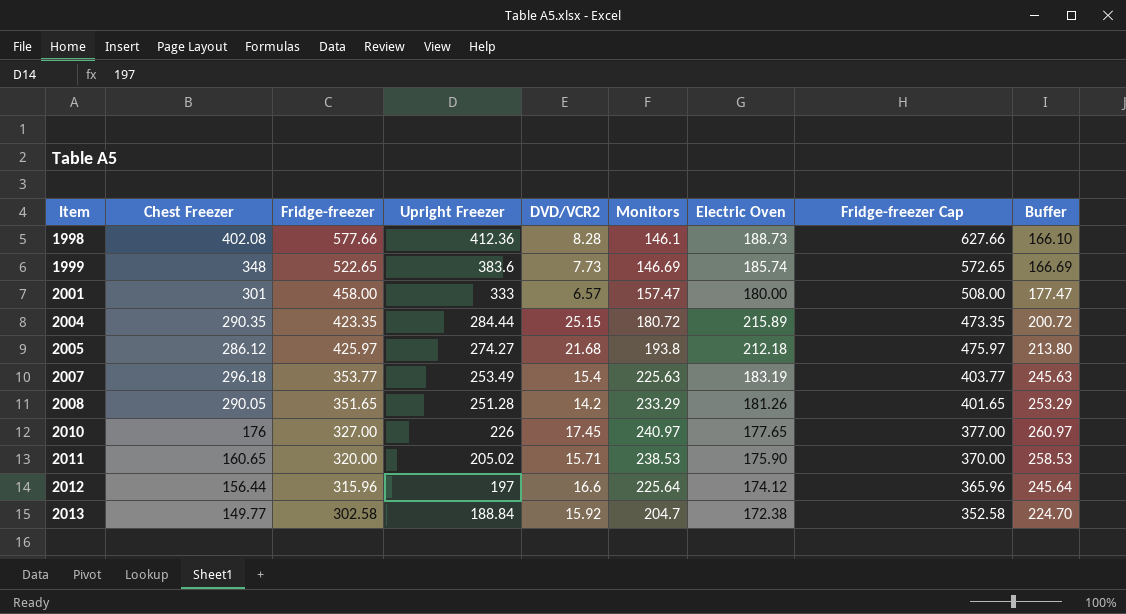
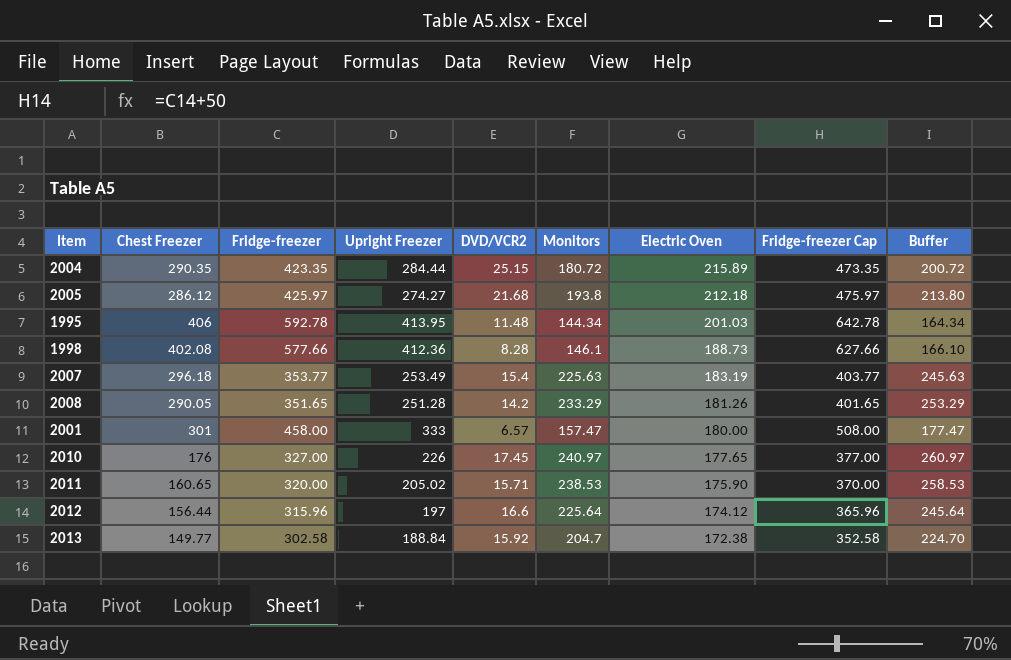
row order: Item ascending -> Electric Oven descending
row 1999: 348 | 522.65 | 383.6 | 7.73 | 146.69 | 185.74 | 572.65 | 166.69 -> none
row 1995: none -> 406 | 592.78 | 413.95 | 11.48 | 144.34 | 201.03 | 642.78 | 164.34

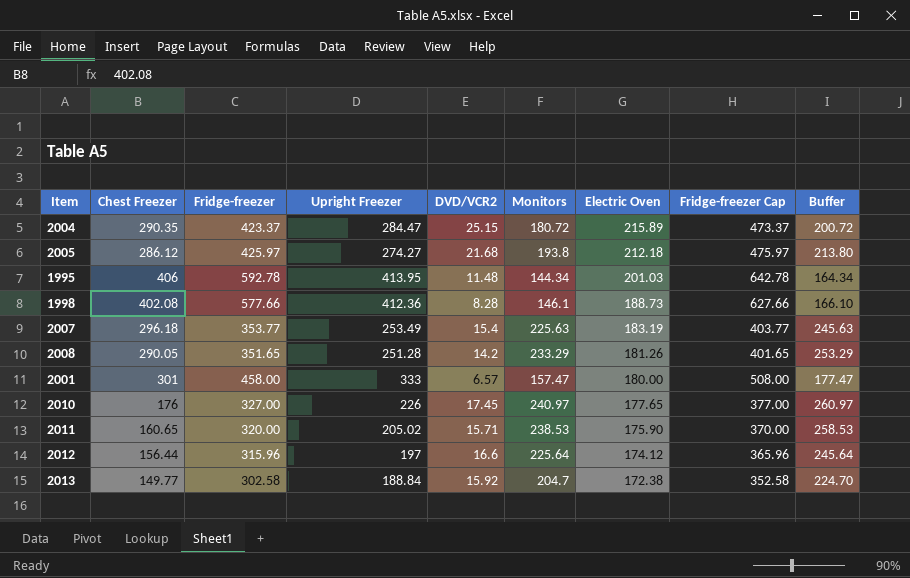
2004 | Fridge-freezer: 423.35 -> 423.37
2004 | Upright Freezer: 284.44 -> 284.47
2004 | Fridge-freezer Cap: 473.35 -> 473.37

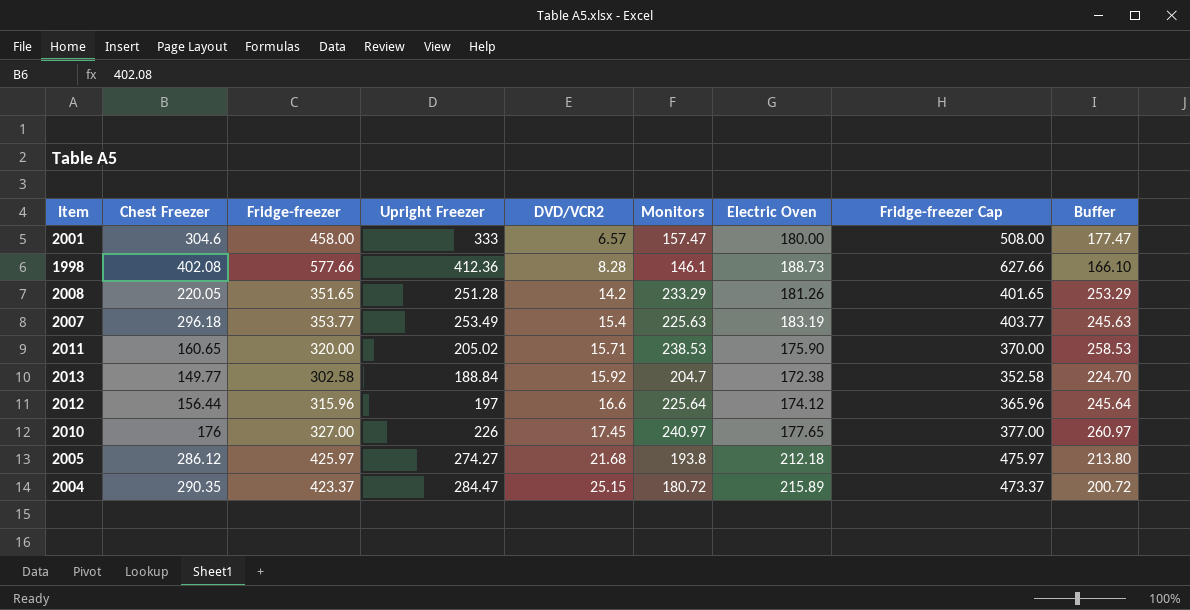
row order: Electric Oven descending -> DVD/VCR2 ascending
row 1995: 406 | 592.78 | 413.95 | 11.48 | 144.34 | 201.03 | 642.78 | 164.34 -> none
2001 | Chest Freezer: 301 -> 304.6
2008 | Chest Freezer: 290.05 -> 220.05

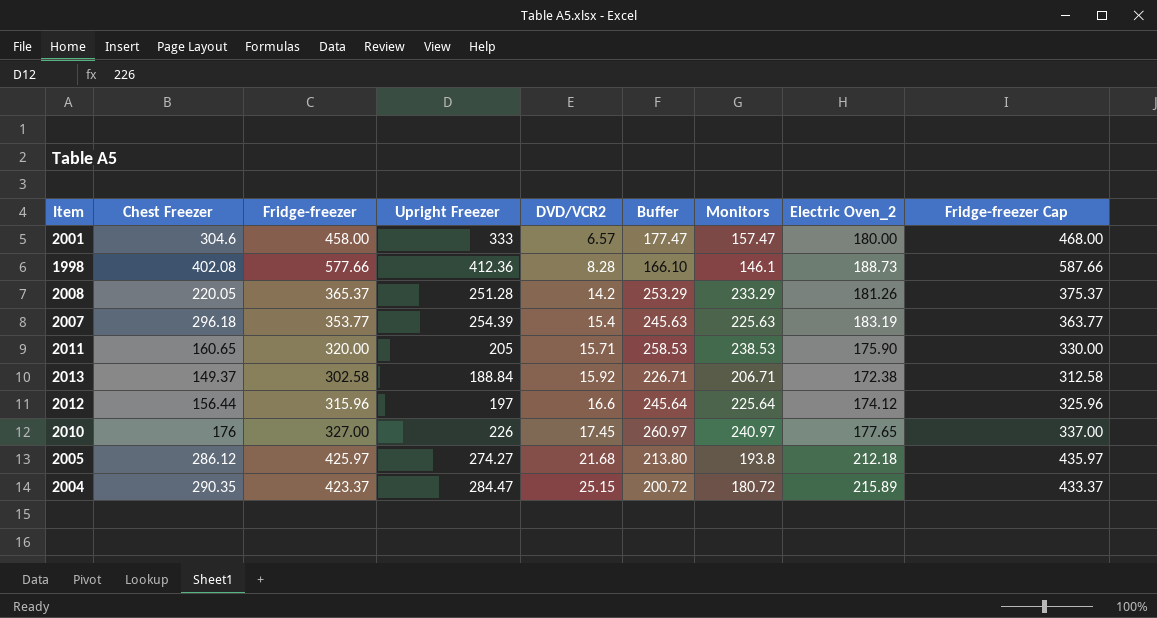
column Buffer | position: 9 -> 6
column name: Electric Oven -> Electric Oven_2
column Fridge-freezer Cap | formula: [Fridge-freezer] + 50 -> [Fridge-freezer] + 10
2008 | Fridge-freezer: 351.65 -> 365.37
2007 | Upright Freezer: 253.49 -> 254.39
2011 | Upright Freezer: 205.02 -> 205
2013 | Chest Freezer: 149.77 -> 149.37
2013 | Buffer: 224.70 -> 226.71
2013 | Monitors: 204.7 -> 206.71

